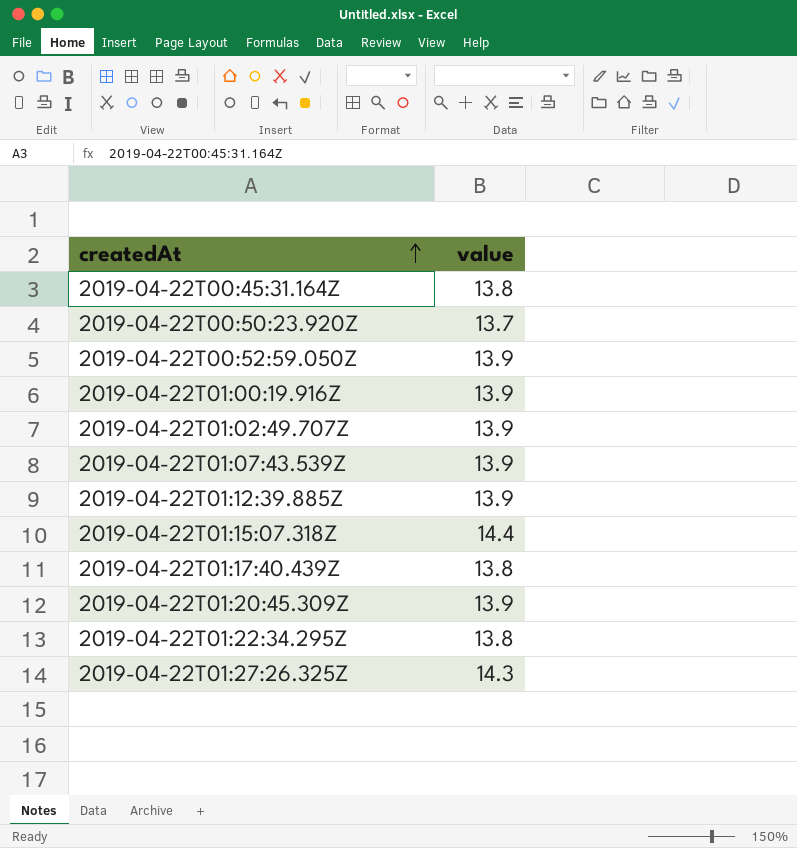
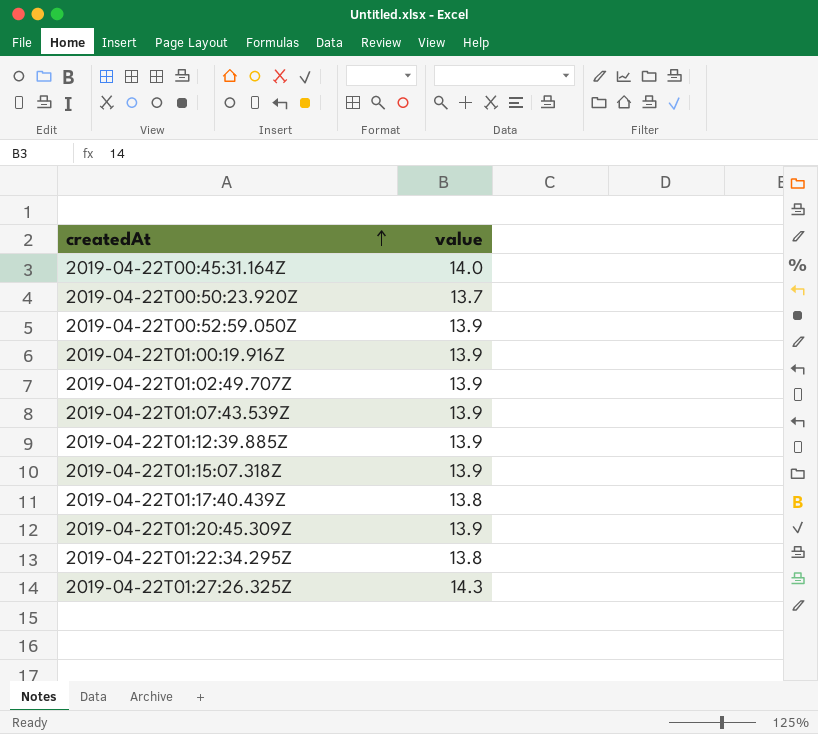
2019-04-22T00:45:31.164Z | value: 13.8 -> 14.0
2019-04-22T01:15:07.318Z | value: 14.4 -> 13.9

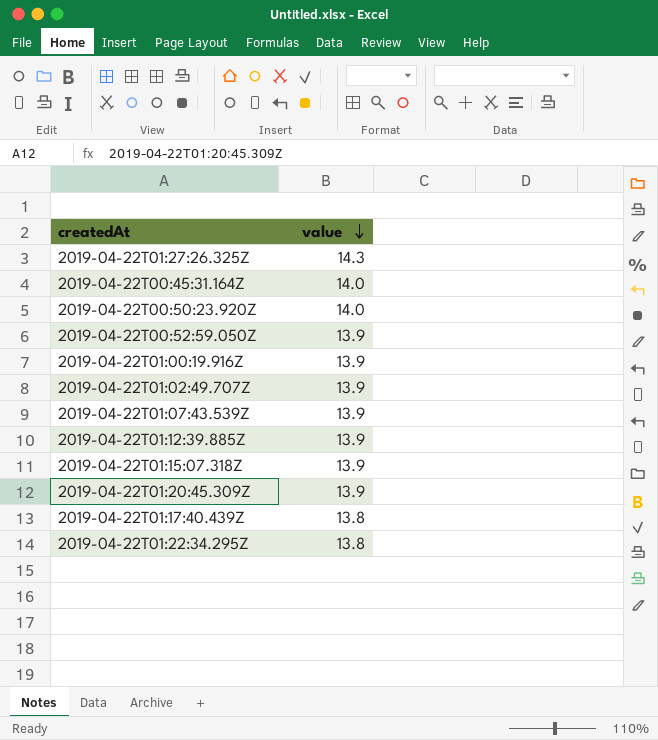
row order: createdAt ascending -> value descending
2019-04-22T00:50:23.920Z | value: 13.7 -> 14.0

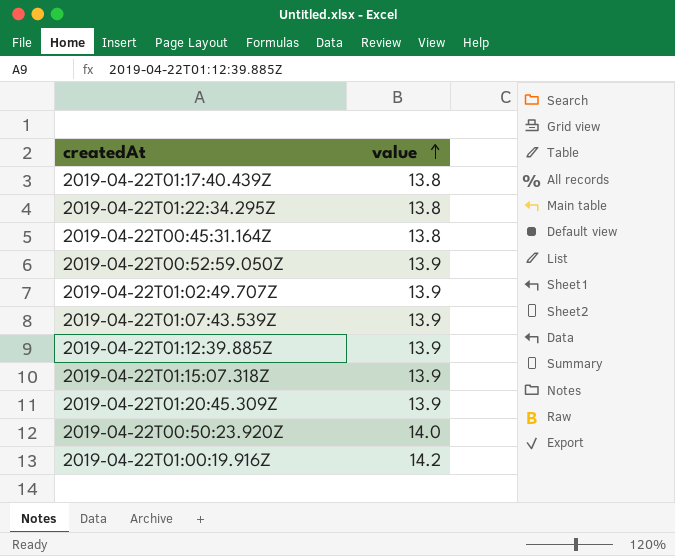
row order: value descending -> value ascending
row 2019-04-22T01:27:26.325Z: 14.3 -> none
2019-04-22T00:45:31.164Z | value: 14.0 -> 13.8
2019-04-22T01:00:19.916Z | value: 13.9 -> 14.2

